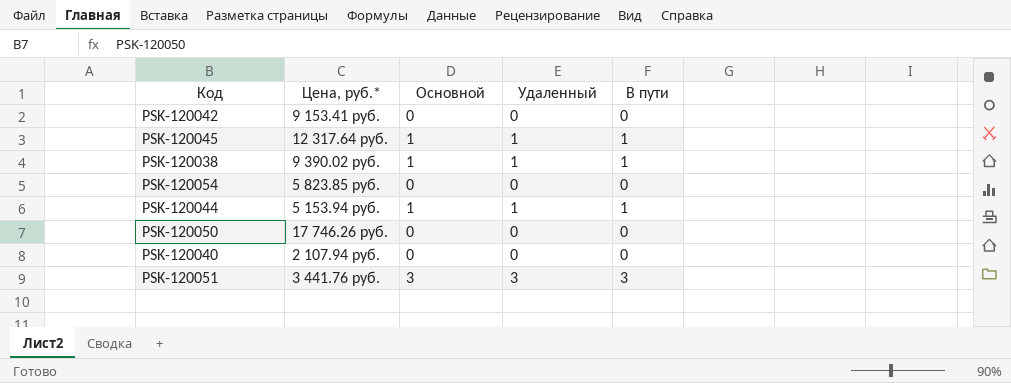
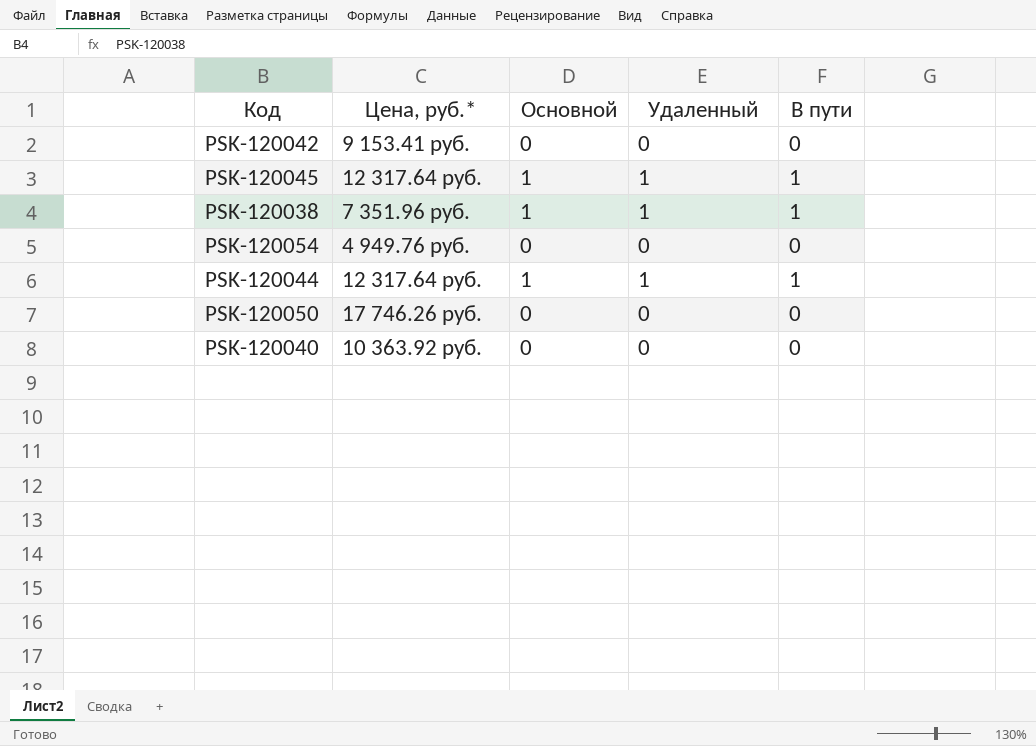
row PSK-120051: 3 441.76 руб. | 3 | 3 | 3 -> none
PSK-120038 | Цена, руб.*: 9 390.02 руб. -> 7 351.96 руб.
PSK-120054 | Цена, руб.*: 5 823.85 руб. -> 4 949.76 руб.
PSK-120044 | Цена, руб.*: 5 153.94 руб. -> 12 317.64 руб.
PSK-120040 | Цена, руб.*: 2 107.94 руб. -> 10 363.92 руб.

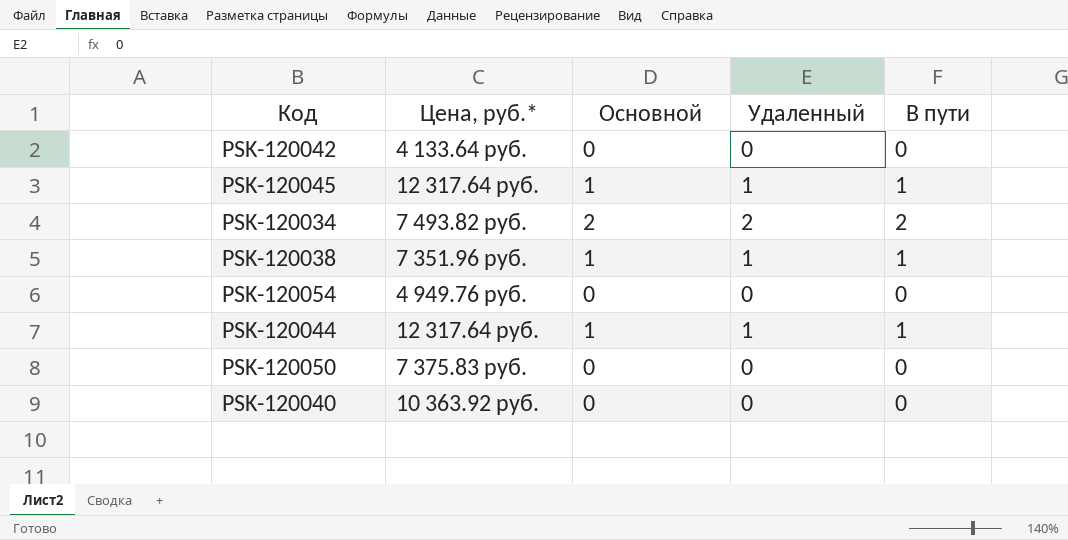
PSK-120042 | Цена, руб.*: 9 153.41 руб. -> 4 133.64 руб.
row PSK-120034: none -> 7 493.82 руб. | 2 | 2 | 2
PSK-120050 | Цена, руб.*: 17 746.26 руб. -> 7 375.83 руб.

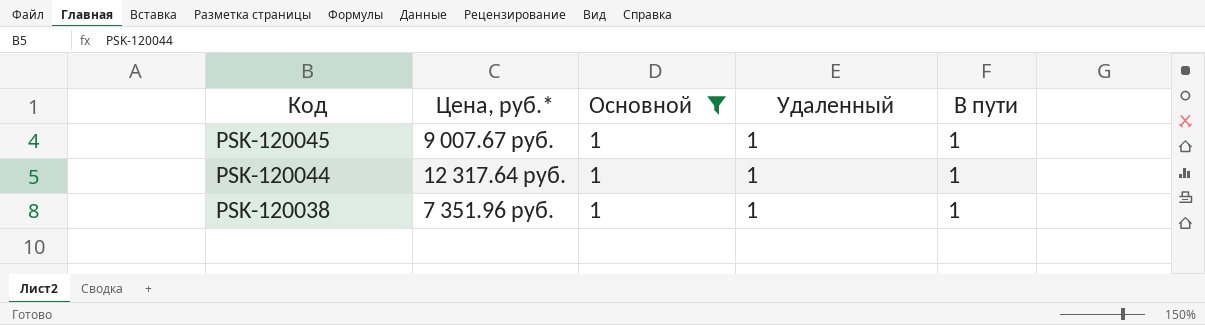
filter: none -> Основной = 1
row order: none -> Код descending
PSK-120045 | Цена, руб.*: 12 317.64 руб. -> 9 007.67 руб.

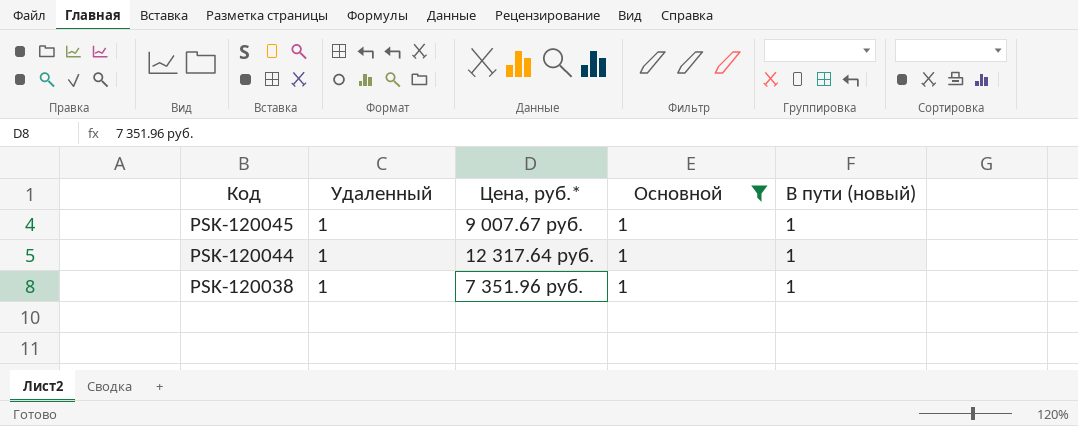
column Удаленный | position: 4 -> 2
column name: В пути -> В пути (новый)

